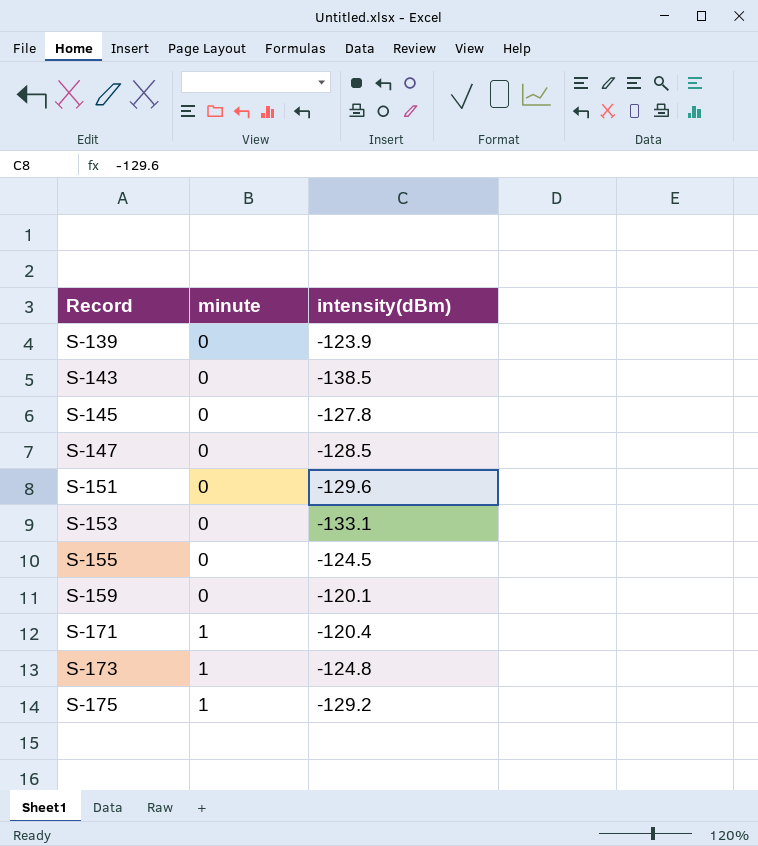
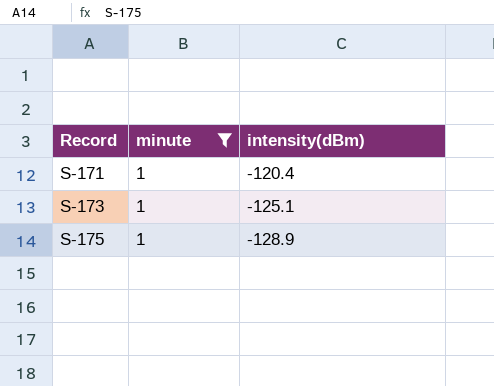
filter: none -> minute = 1
S-173 | intensity(dBm): -124.8 -> -125.1
S-175 | intensity(dBm): -129.2 -> -128.9

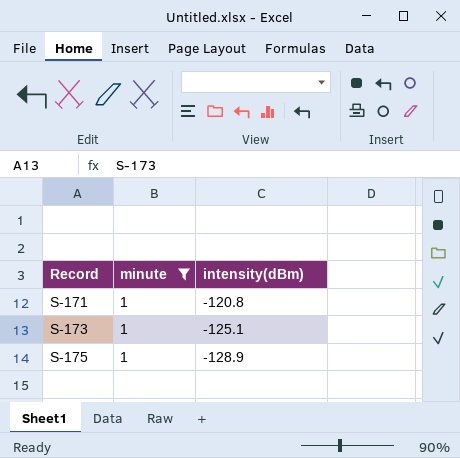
S-171 | intensity(dBm): -120.4 -> -120.8

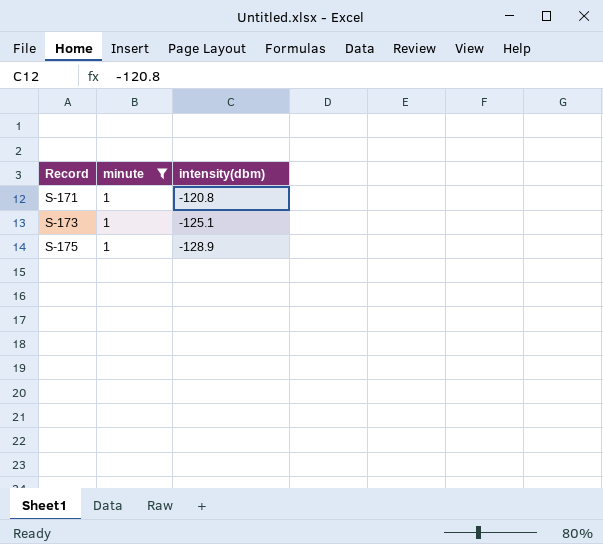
column name: intensity(dBm) -> intensity(dbm)

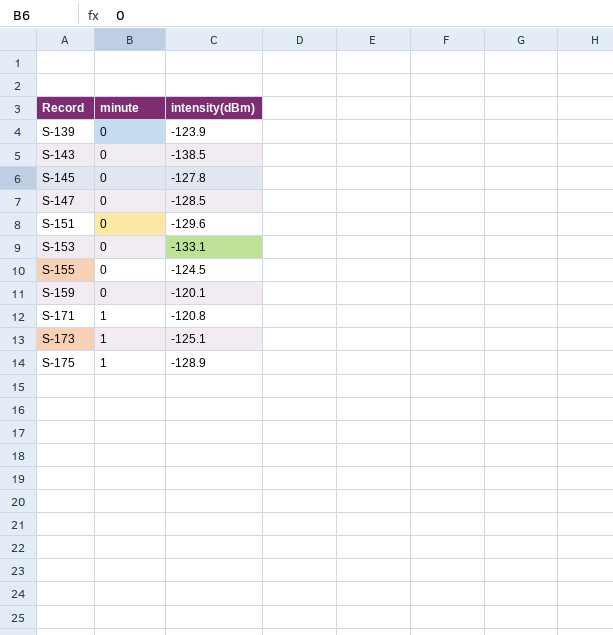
filter: minute = 1 -> none
column name: intensity(dbm) -> intensity(dBm)

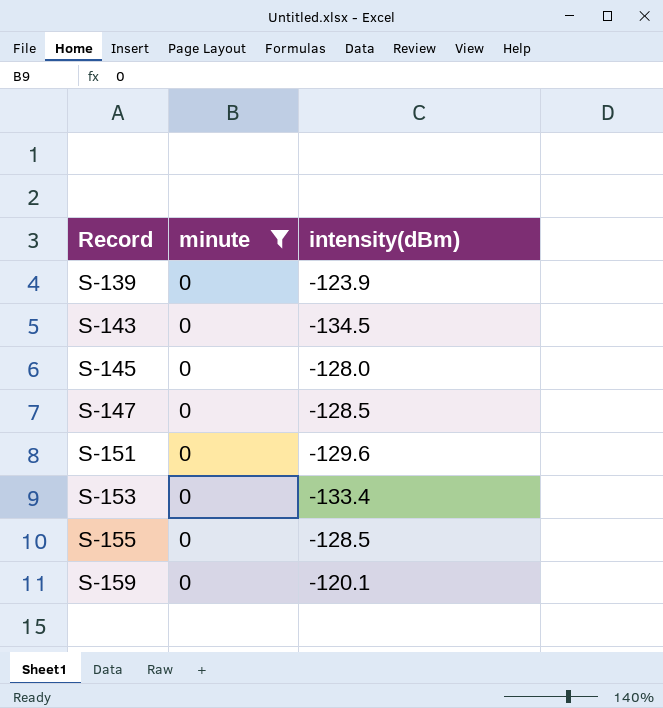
filter: none -> minute = 0
S-143 | intensity(dBm): -138.5 -> -134.5
S-145 | intensity(dBm): -127.8 -> -128.0
S-153 | intensity(dBm): -133.1 -> -133.4
S-155 | intensity(dBm): -124.5 -> -128.5

